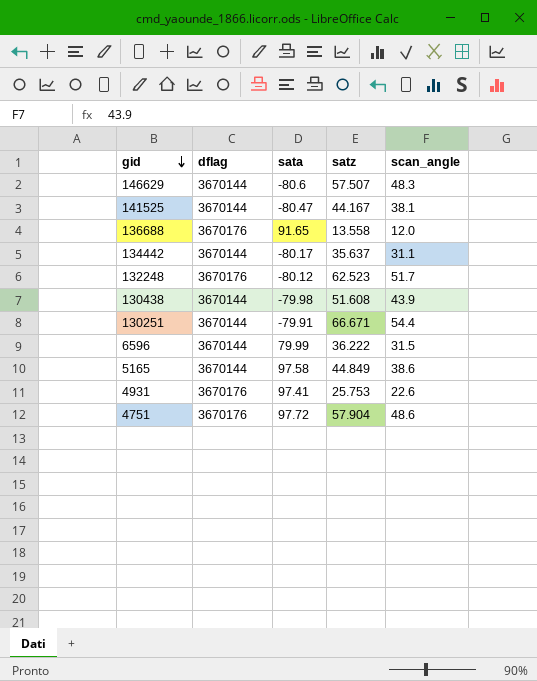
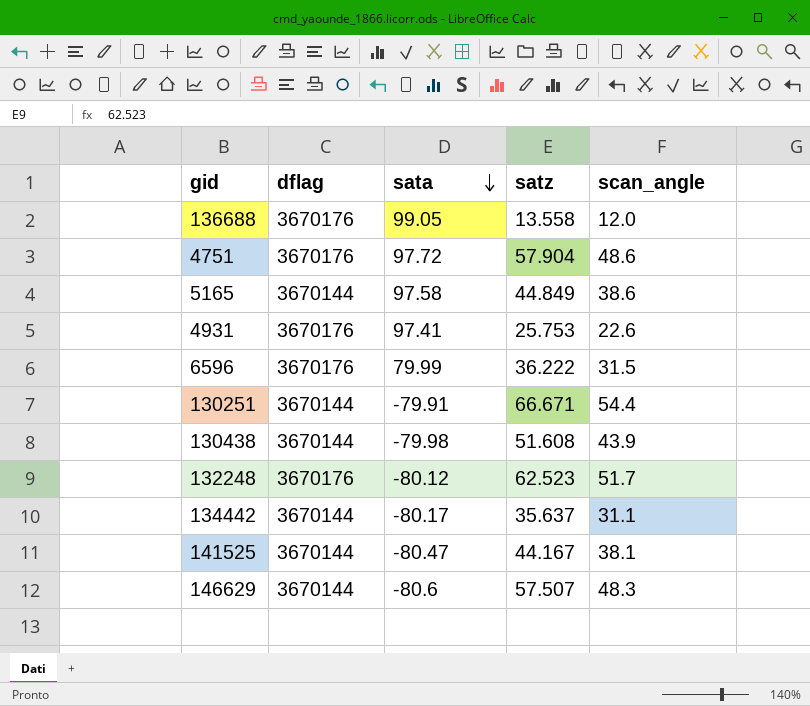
row order: gid descending -> sata descending
136688 | sata: 91.65 -> 99.05
6596 | dflag: 3670144 -> 3670176

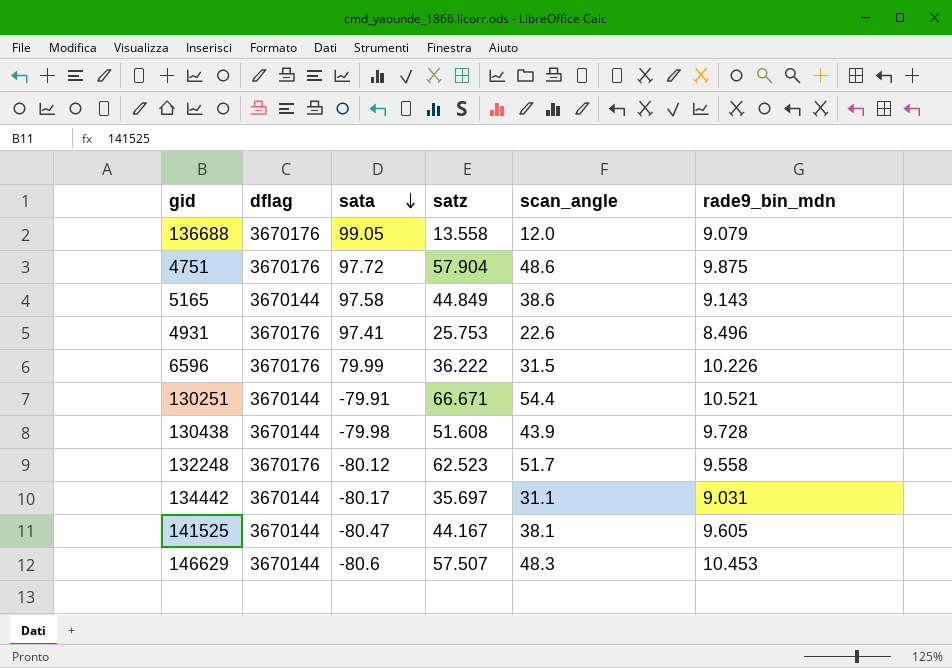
column rade9_bin_mdn | position: none -> 6
134442 | satz: 35.637 -> 35.697

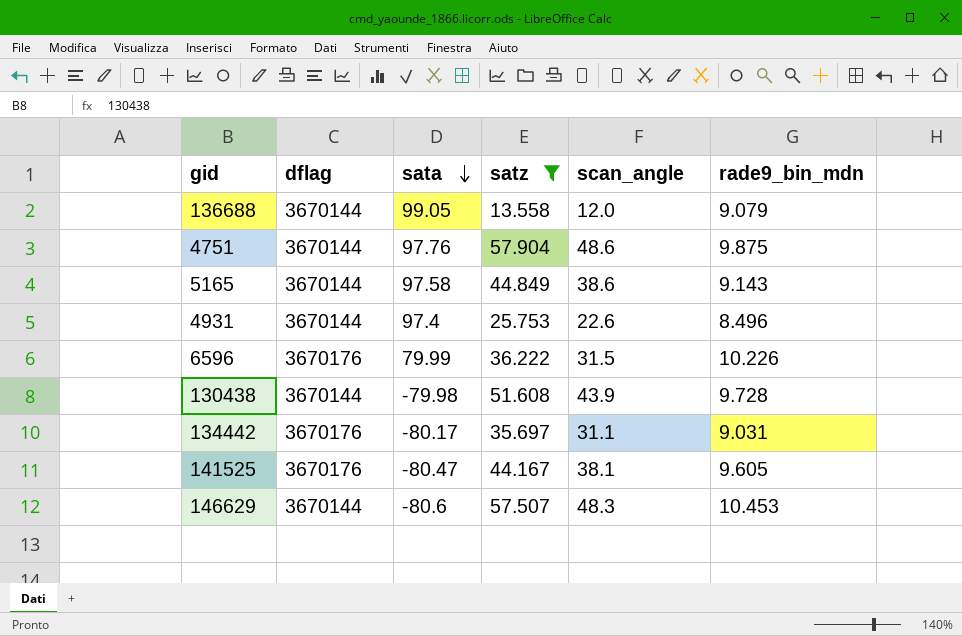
filter: none -> satz <= 57.904
136688 | dflag: 3670176 -> 3670144
4751 | dflag: 3670176 -> 3670144
4751 | sata: 97.72 -> 97.76
4931 | dflag: 3670176 -> 3670144
4931 | sata: 97.41 -> 97.4
134442 | dflag: 3670144 -> 3670176
141525 | dflag: 3670144 -> 3670176

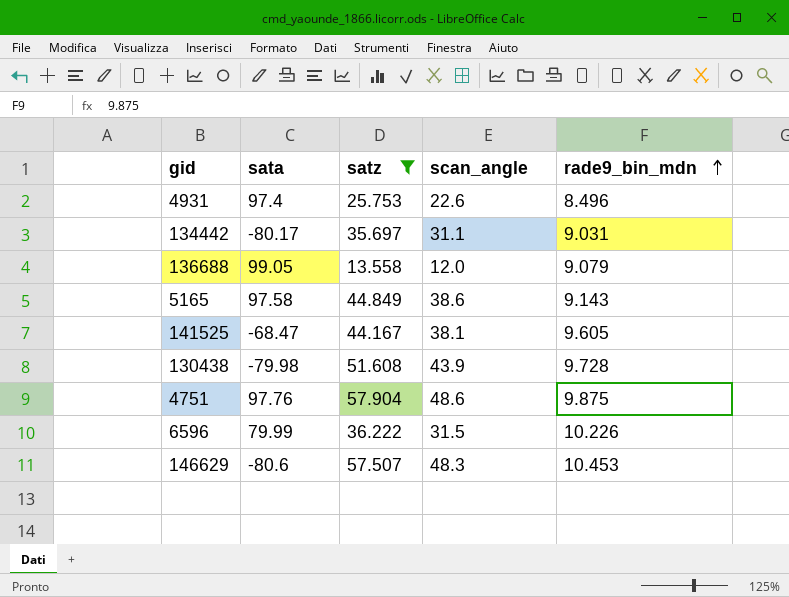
row order: sata descending -> rade9_bin_mdn ascending
column dflag | position: 2 -> none
141525 | sata: -80.47 -> -68.47

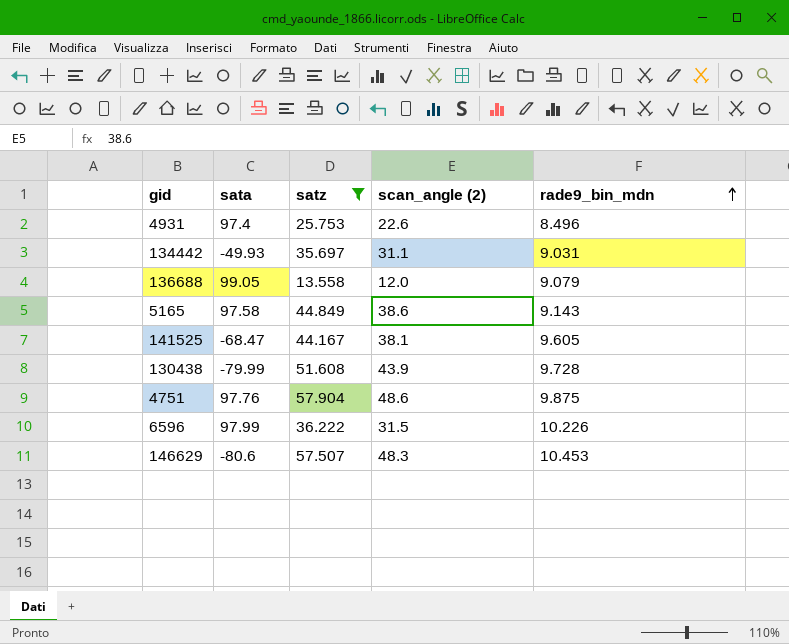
column name: scan_angle -> scan_angle (2)
134442 | sata: -80.17 -> -49.93
130438 | sata: -79.98 -> -79.99
6596 | sata: 79.99 -> 97.99

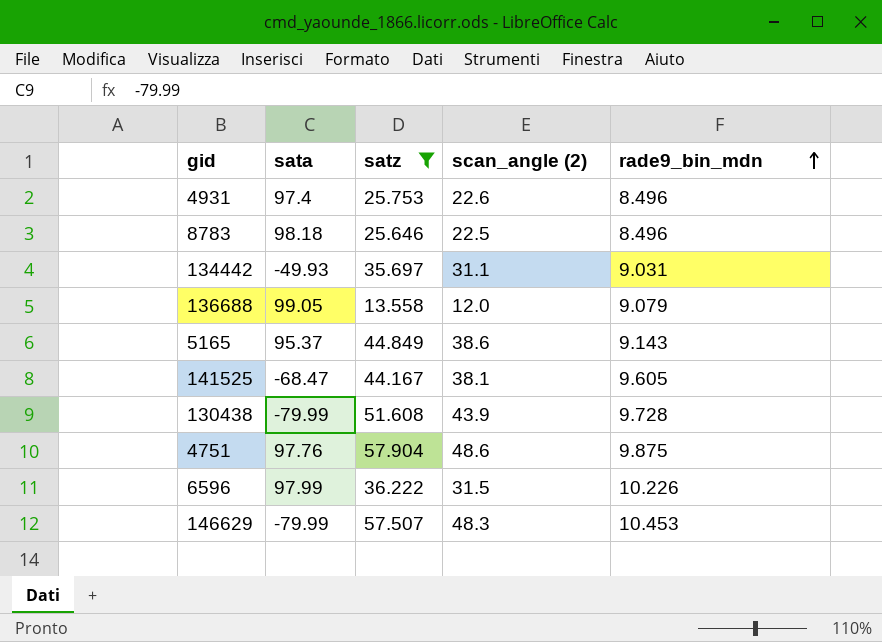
row 8783: none -> 98.18 | 25.646 | 22.5 | 8.496
5165 | sata: 97.58 -> 95.37
146629 | sata: -80.6 -> -79.99

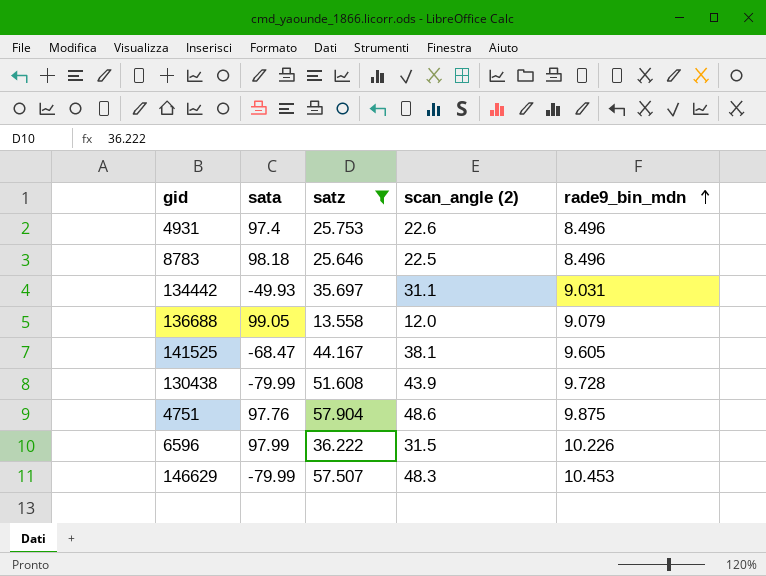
row 5165: 95.37 | 44.849 | 38.6 | 9.143 -> none

